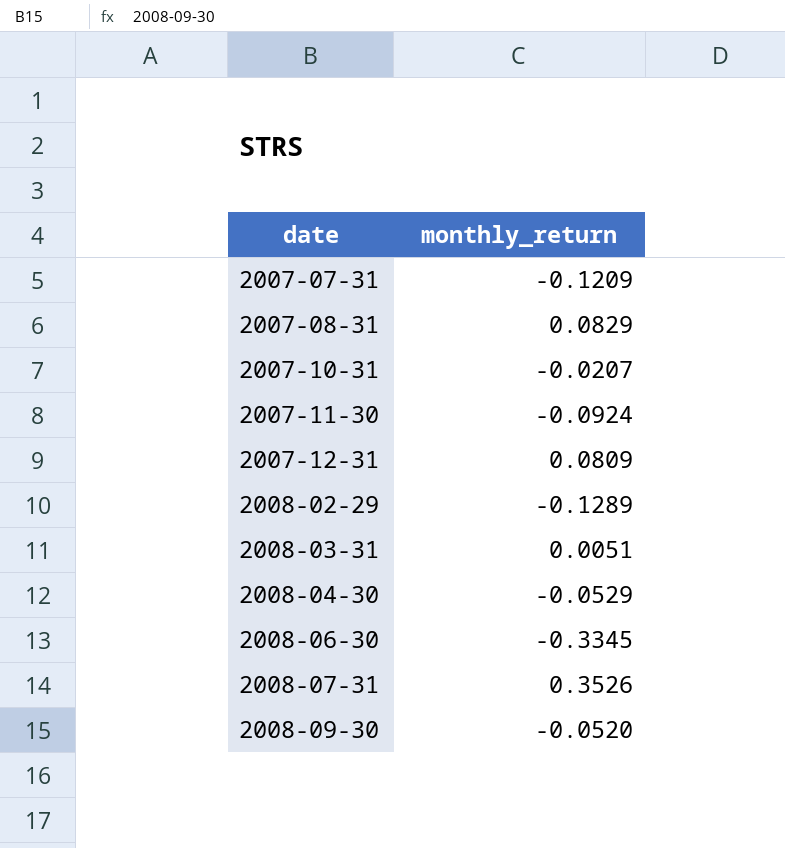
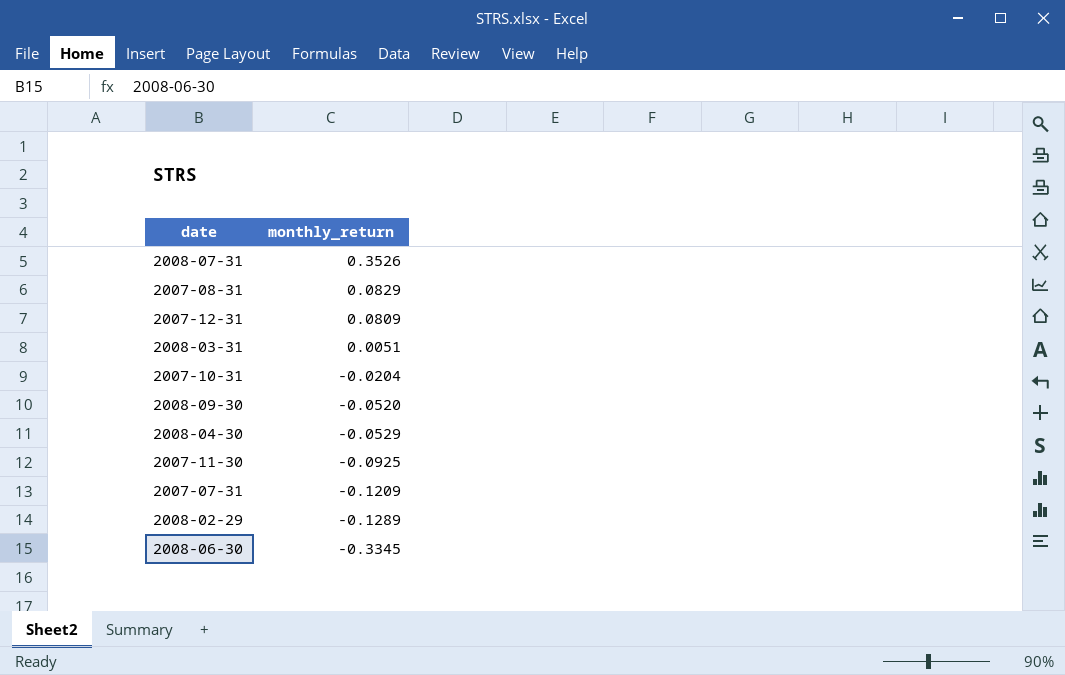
row order: date ascending -> monthly_return descending
2007-10-31 | monthly_return: -0.0207 -> -0.0204
2007-11-30 | monthly_return: -0.0924 -> -0.0925

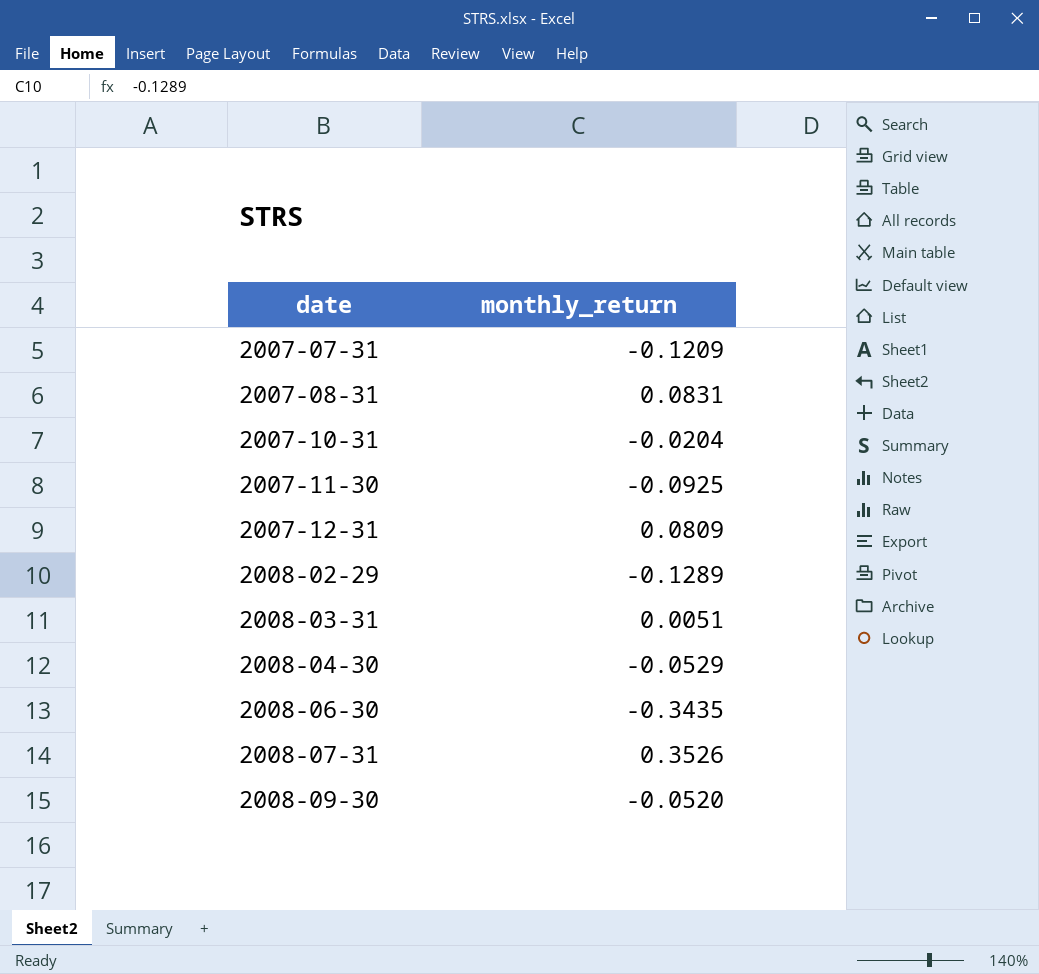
row order: monthly_return descending -> date ascending
2007-08-31 | monthly_return: 0.0829 -> 0.0831
2008-06-30 | monthly_return: -0.3345 -> -0.3435

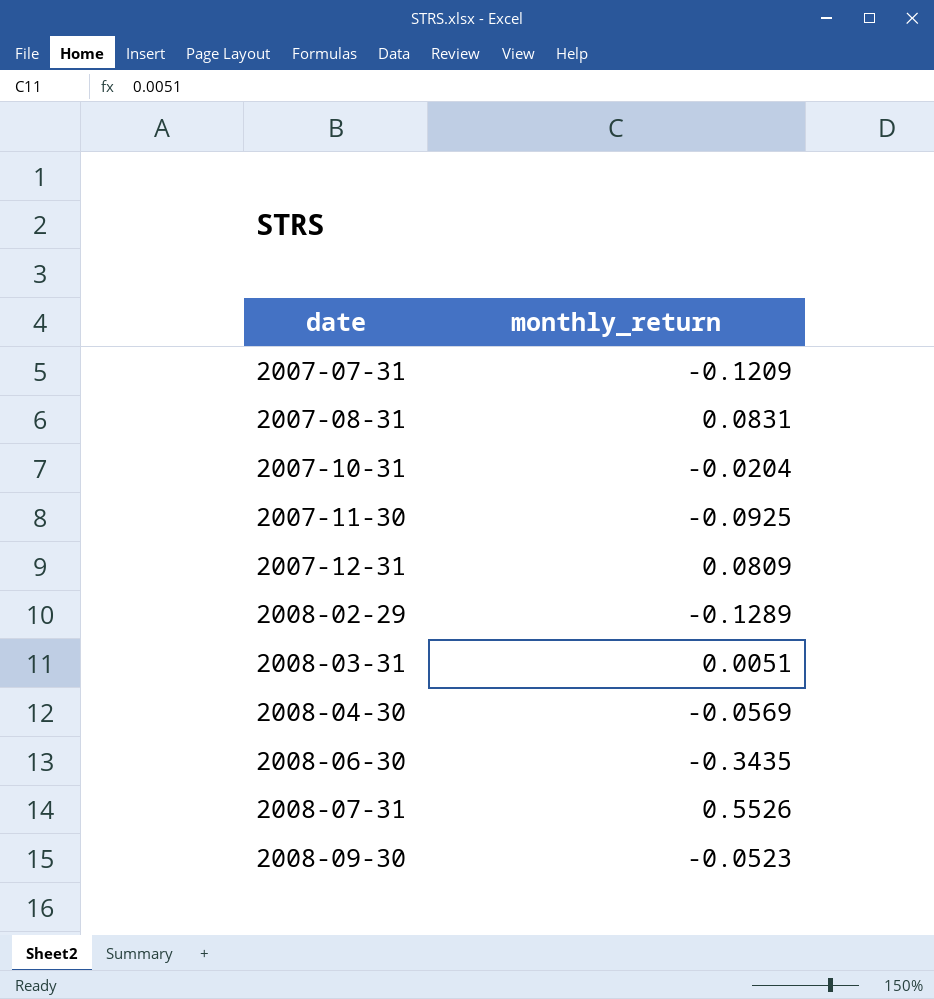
2008-04-30 | monthly_return: -0.0529 -> -0.0569
2008-07-31 | monthly_return: 0.3526 -> 0.5526
2008-09-30 | monthly_return: -0.0520 -> -0.0523

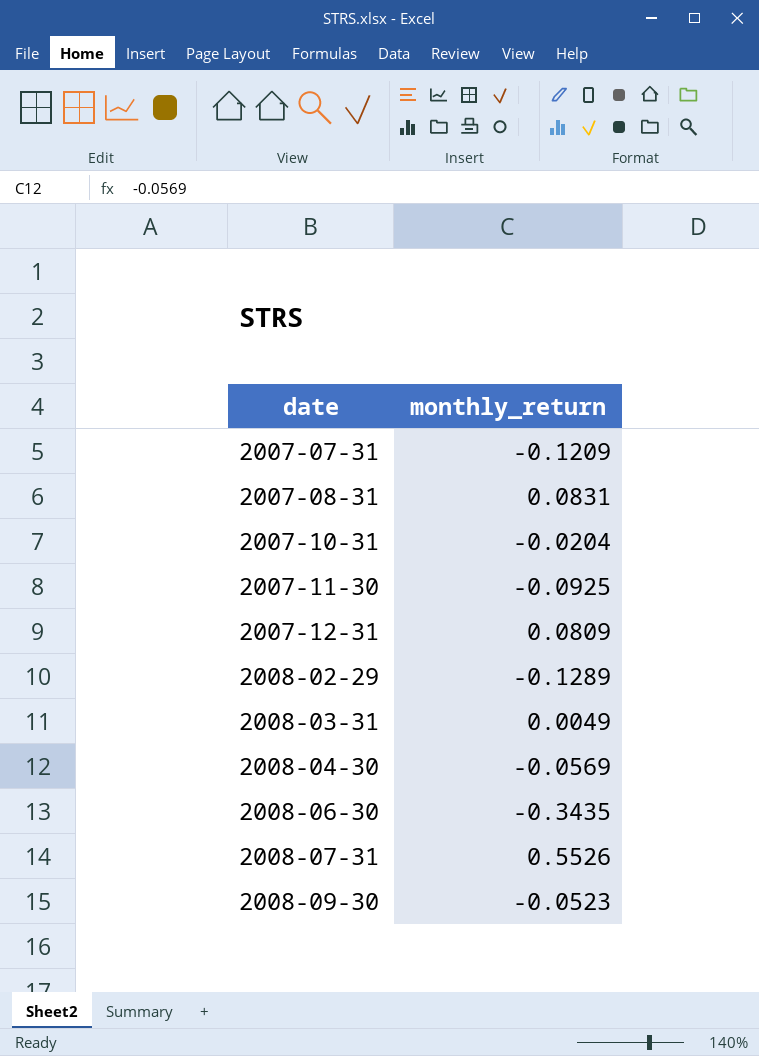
2008-03-31 | monthly_return: 0.0051 -> 0.0049

